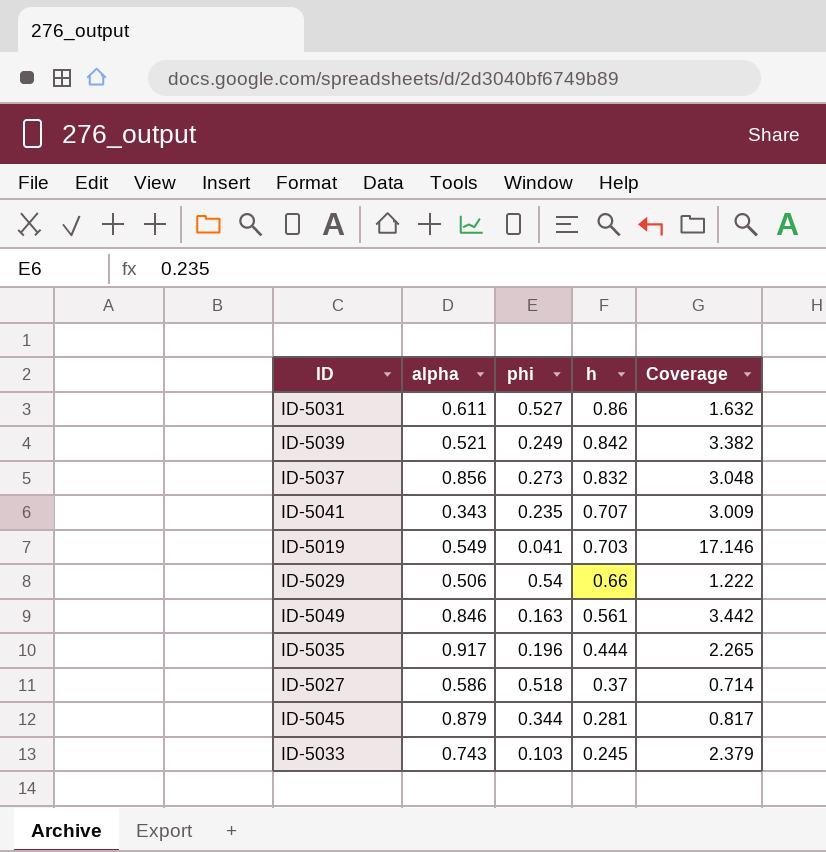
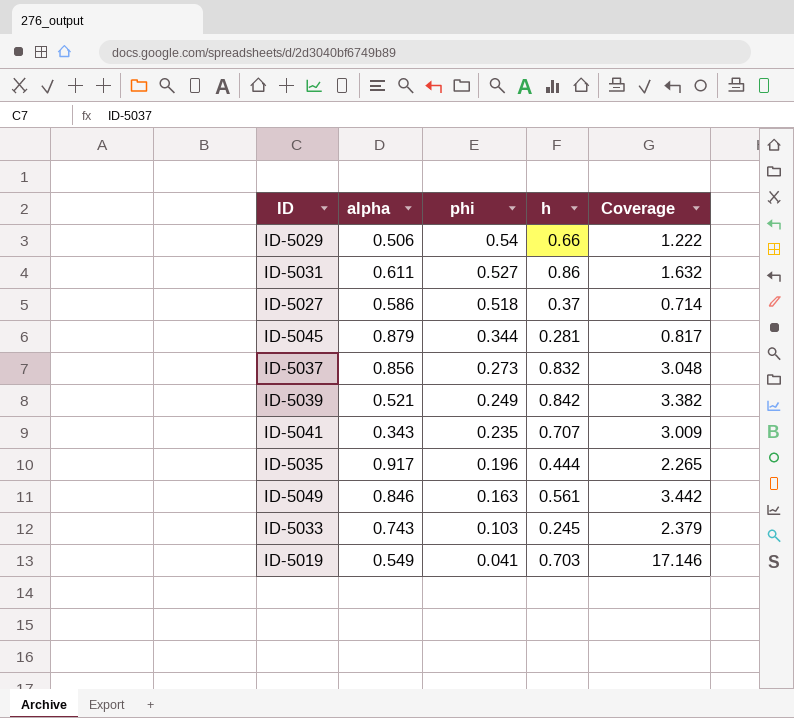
row order: h descending -> phi descending

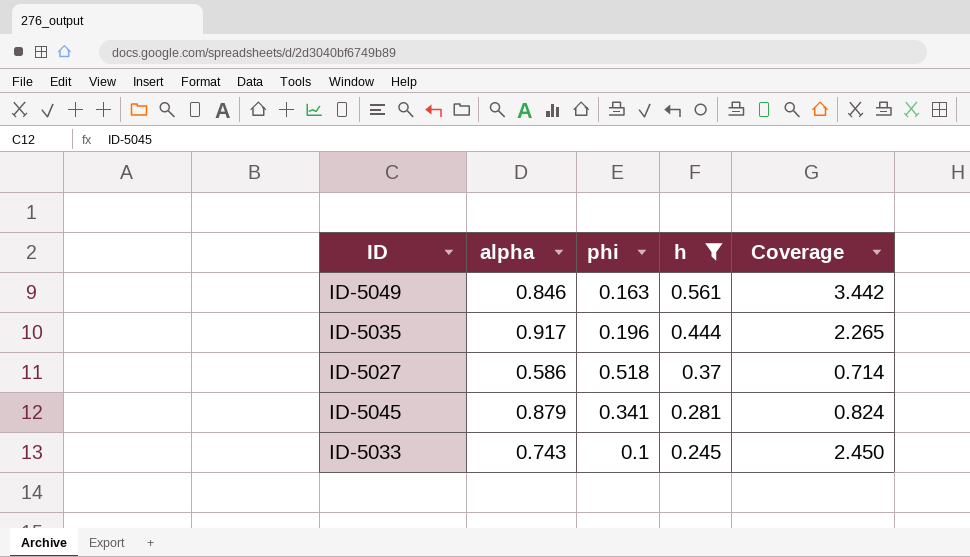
filter: none -> h <= 0.561
row order: phi descending -> h descending
ID-5045 | phi: 0.344 -> 0.341
ID-5045 | Coverage: 0.817 -> 0.824
ID-5033 | phi: 0.103 -> 0.1
ID-5033 | Coverage: 2.379 -> 2.450

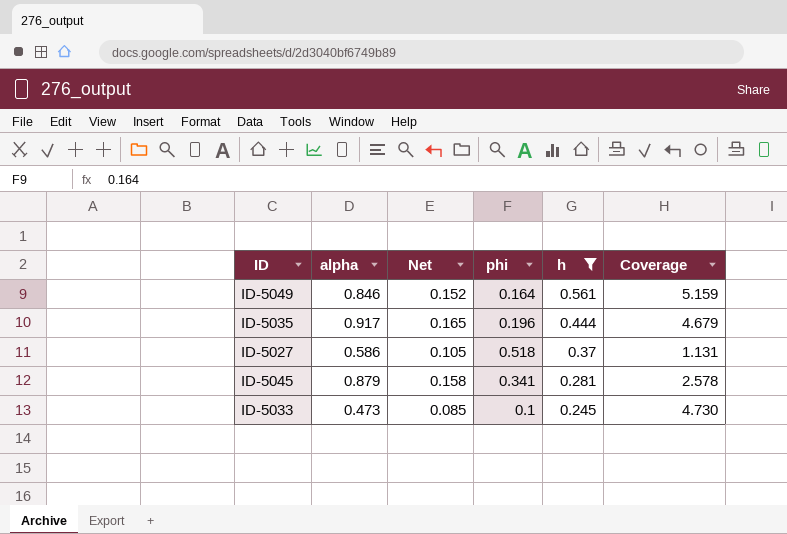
column Net | formula: none -> [alpha] * 0.18
column Coverage | formula: [h] / [phi] -> [alpha] / [phi]
ID-5049 | phi: 0.163 -> 0.164
ID-5033 | alpha: 0.743 -> 0.473

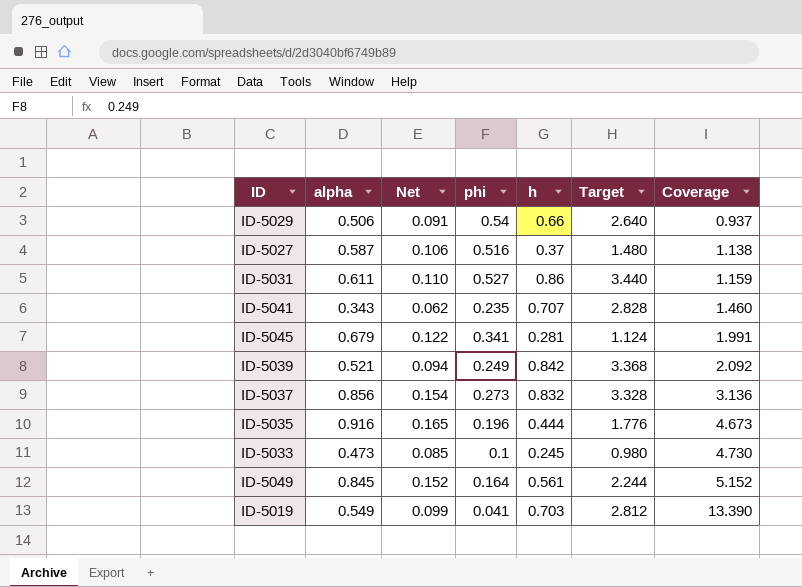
filter: h <= 0.561 -> none
row order: h descending -> Coverage ascending
column Target | formula: none -> [h] * 4
ID-5027 | alpha: 0.586 -> 0.587
ID-5027 | Net: 0.105 -> 0.106
ID-5027 | phi: 0.518 -> 0.516
ID-5027 | Coverage: 1.131 -> 1.138
ID-5045 | alpha: 0.879 -> 0.679
ID-5045 | Net: 0.158 -> 0.122
ID-5045 | Coverage: 2.578 -> 1.991
ID-5035 | alpha: 0.917 -> 0.916
ID-5035 | Coverage: 4.679 -> 4.673
ID-5049 | alpha: 0.846 -> 0.845
ID-5049 | Coverage: 5.159 -> 5.152

